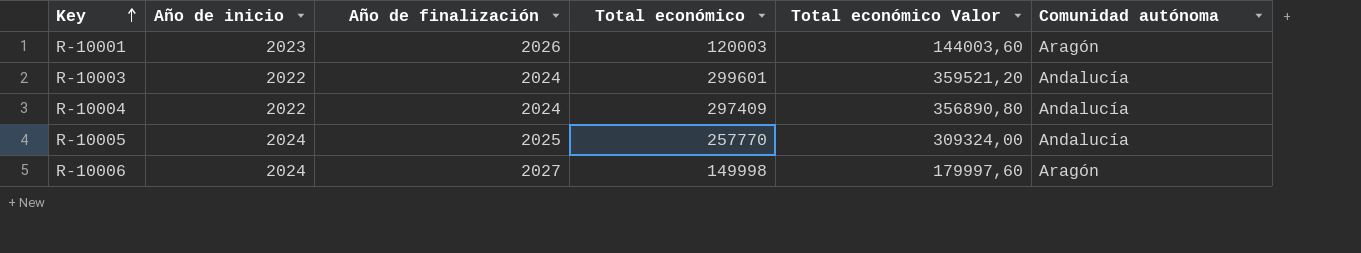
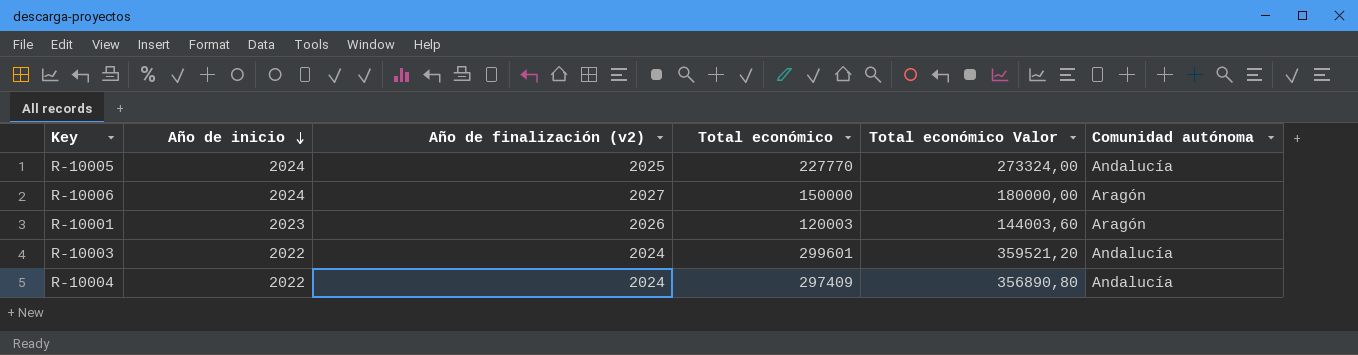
row order: Key ascending -> Año de inicio descending
column name: Año de finalización -> Año de finalización (v2)
R-10005 | Total económico: 257770 -> 227770
R-10005 | Total económico Valor: 309324,00 -> 273324,00
R-10006 | Total económico: 149998 -> 150000
R-10006 | Total económico Valor: 179997,60 -> 180000,00

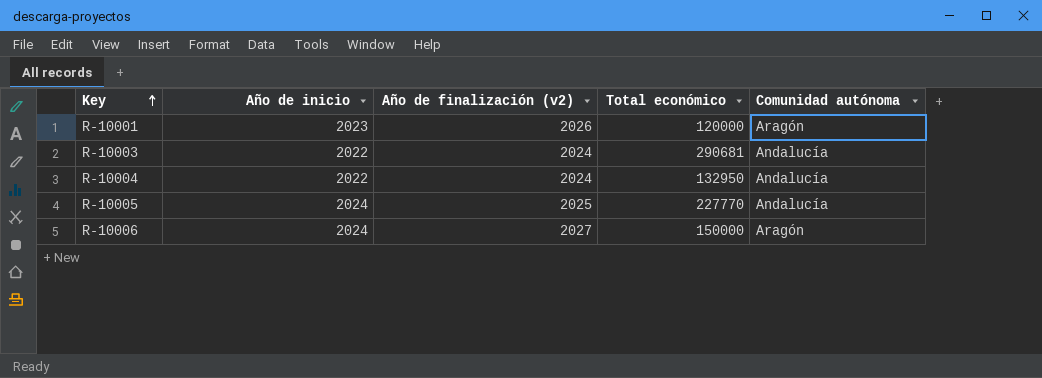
row order: Año de inicio descending -> Key ascending
column Total económico Valor | formula: [Total económico] * 1,2 -> none
R-10001 | Total económico: 120003 -> 120000
R-10003 | Total económico: 299601 -> 290681
R-10004 | Total económico: 297409 -> 132950

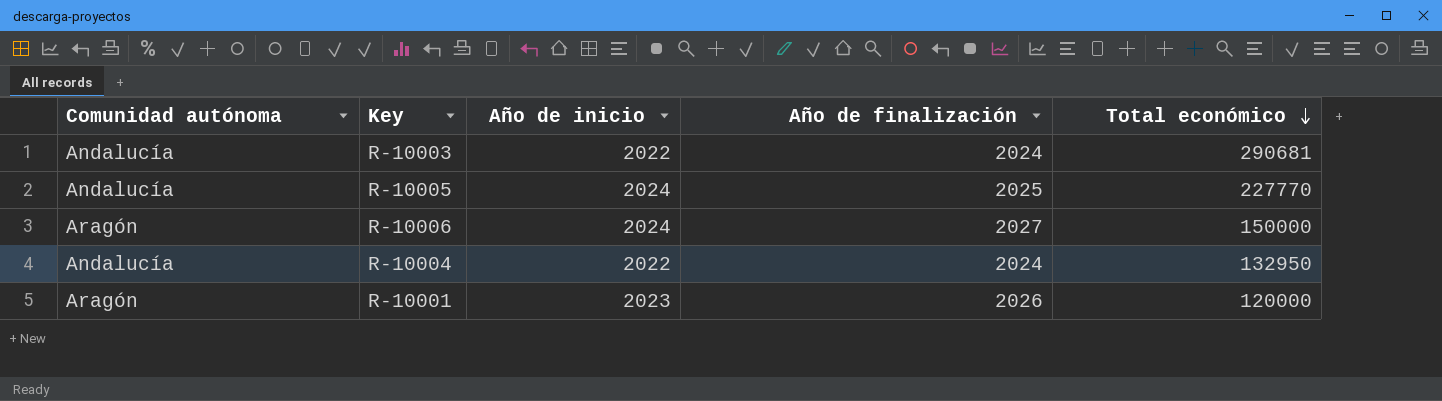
row order: Key ascending -> Total económico descending
column Comunidad autónoma | position: 5 -> 1
column name: Año de finalización (v2) -> Año de finalización

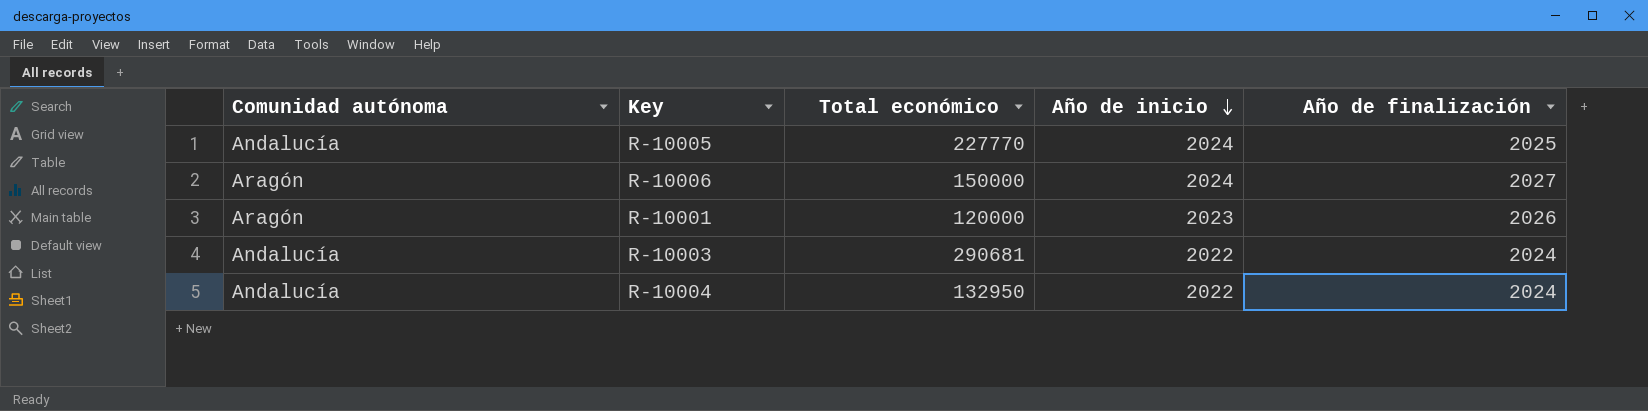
row order: Total económico descending -> Año de inicio descending
column Total económico | position: 5 -> 3

